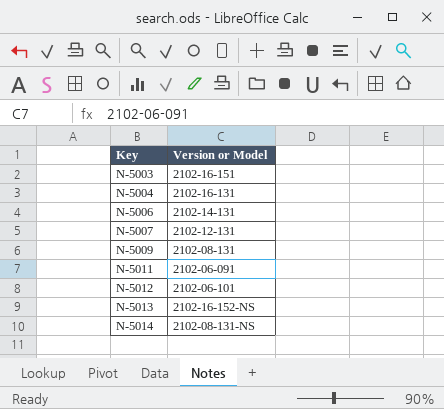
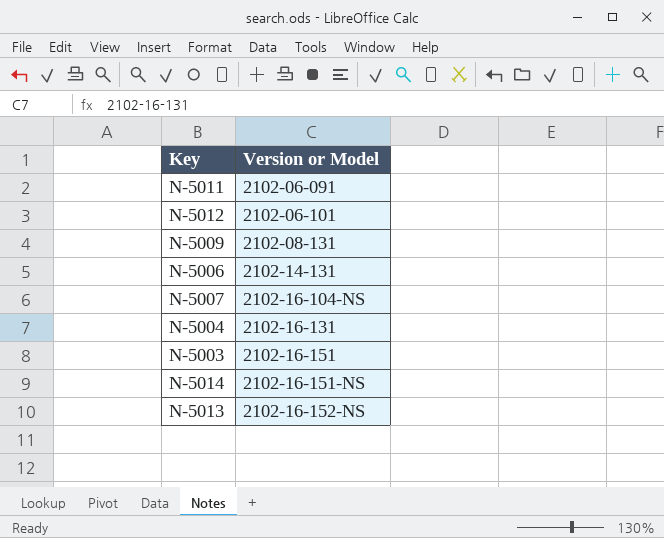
row order: Key ascending -> Version or Model ascending
N-5007 | Version or Model: 2102-12-131 -> 2102-16-104-NS
N-5014 | Version or Model: 2102-08-131-NS -> 2102-16-151-NS

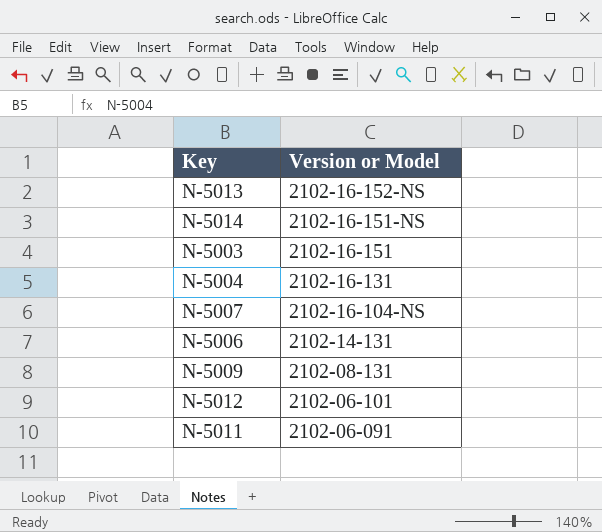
row order: Version or Model ascending -> Version or Model descending

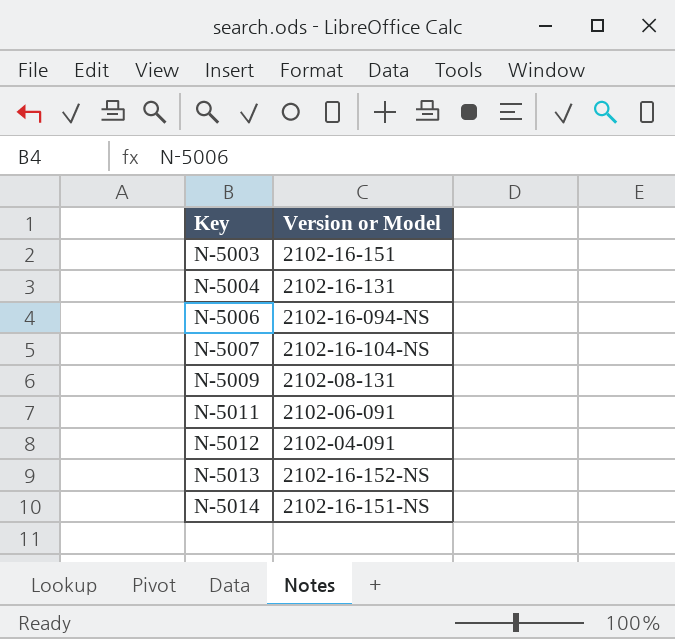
row order: Version or Model descending -> Key ascending
N-5006 | Version or Model: 2102-14-131 -> 2102-16-094-NS
N-5012 | Version or Model: 2102-06-101 -> 2102-04-091

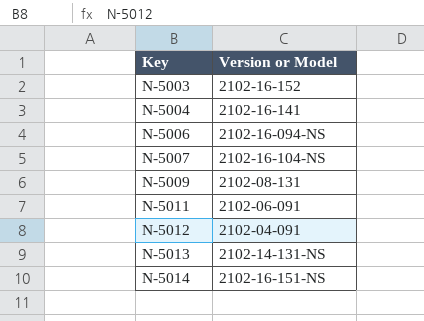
N-5003 | Version or Model: 2102-16-151 -> 2102-16-152
N-5004 | Version or Model: 2102-16-131 -> 2102-16-141
N-5013 | Version or Model: 2102-16-152-NS -> 2102-14-131-NS

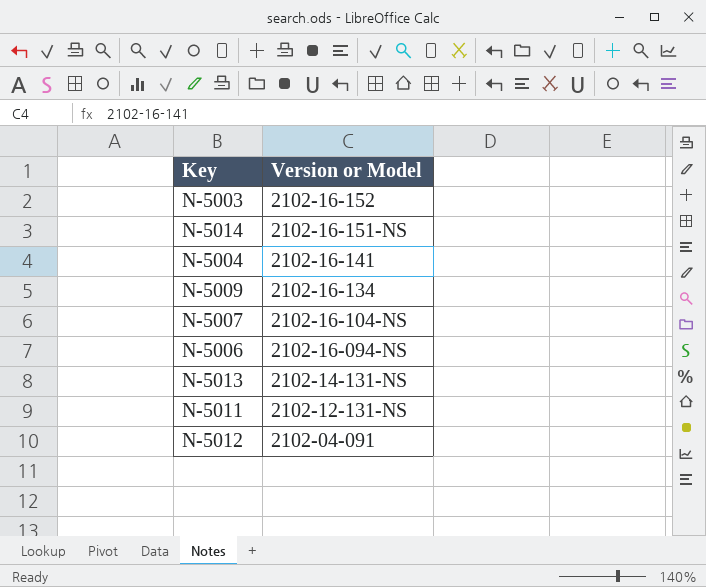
row order: Key ascending -> Version or Model descending
N-5009 | Version or Model: 2102-08-131 -> 2102-16-134
N-5011 | Version or Model: 2102-06-091 -> 2102-12-131-NS

